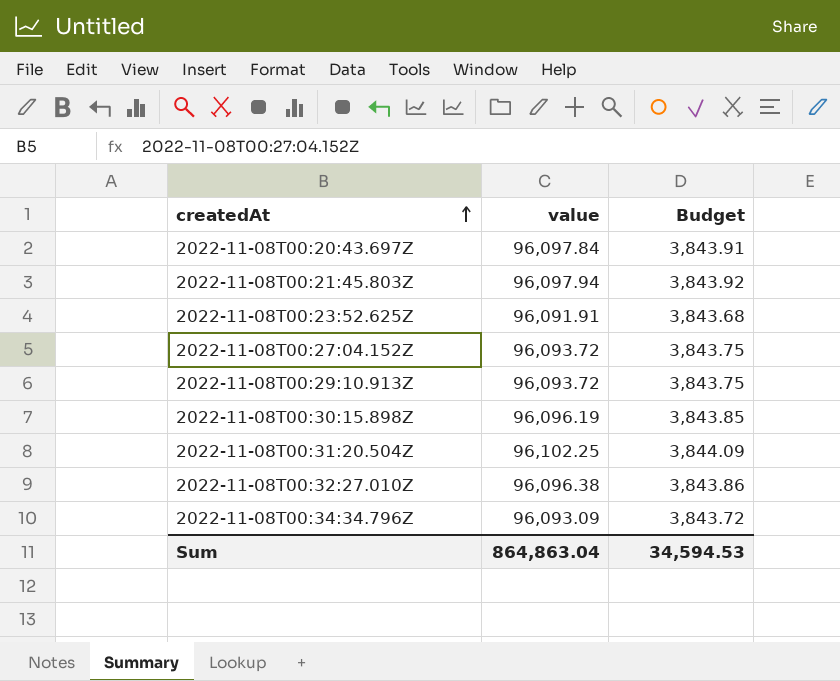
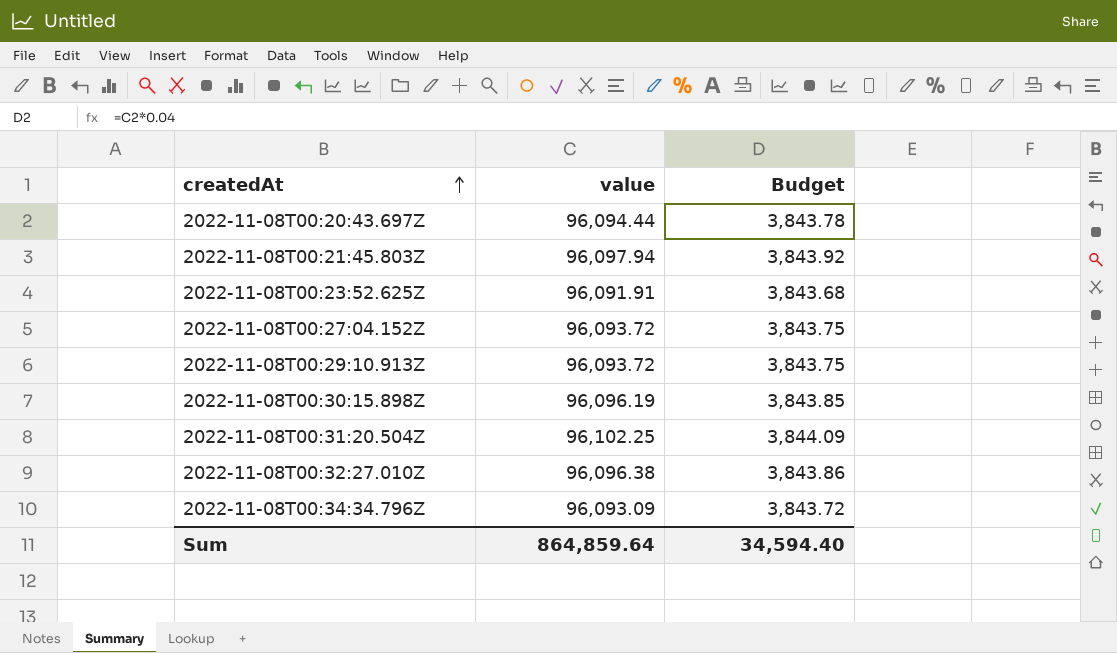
2022-11-08T00:20:43.697Z | value: 96,097.84 -> 96,094.44
2022-11-08T00:20:43.697Z | Budget: 3,843.91 -> 3,843.78
Sum | value: 864,863.04 -> 864,859.64
Sum | Budget: 34,594.53 -> 34,594.40

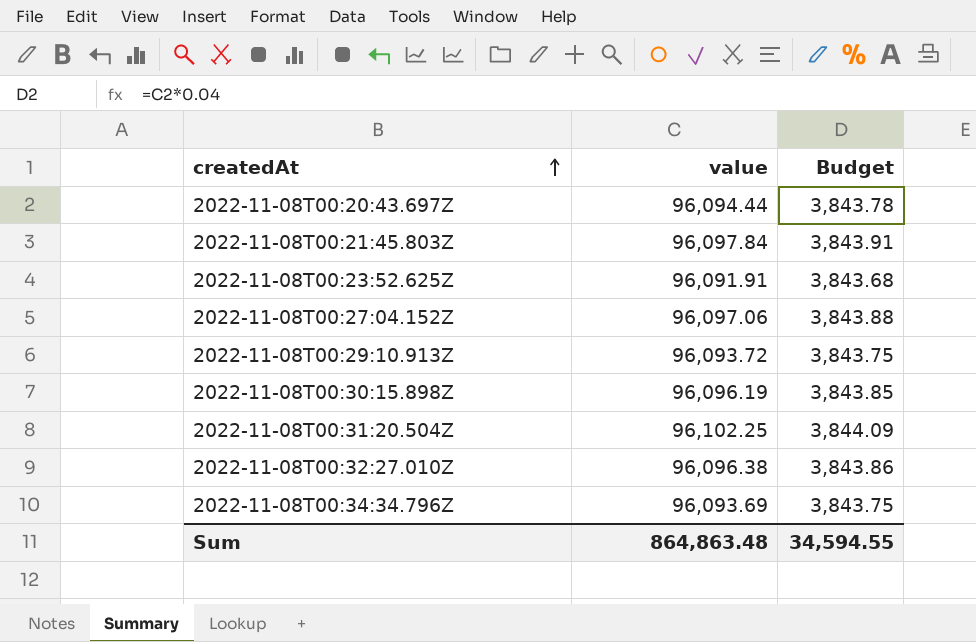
2022-11-08T00:21:45.803Z | value: 96,097.94 -> 96,097.84
2022-11-08T00:21:45.803Z | Budget: 3,843.92 -> 3,843.91
2022-11-08T00:27:04.152Z | value: 96,093.72 -> 96,097.06
2022-11-08T00:27:04.152Z | Budget: 3,843.75 -> 3,843.88
2022-11-08T00:34:34.796Z | value: 96,093.09 -> 96,093.69
2022-11-08T00:34:34.796Z | Budget: 3,843.72 -> 3,843.75
Sum | value: 864,859.64 -> 864,863.48
Sum | Budget: 34,594.40 -> 34,594.55

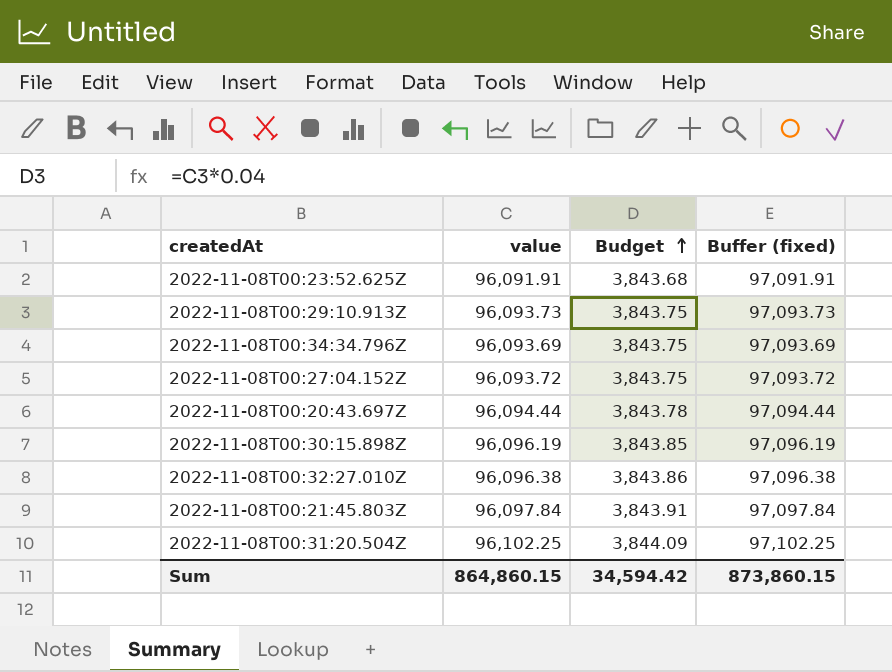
row order: createdAt ascending -> Budget ascending
column Buffer (fixed) | formula: none -> [value] + 1000
2022-11-08T00:29:10.913Z | value: 96,093.72 -> 96,093.73
2022-11-08T00:27:04.152Z | value: 96,097.06 -> 96,093.72
2022-11-08T00:27:04.152Z | Budget: 3,843.88 -> 3,843.75
Sum | value: 864,863.48 -> 864,860.15
Sum | Budget: 34,594.55 -> 34,594.42

